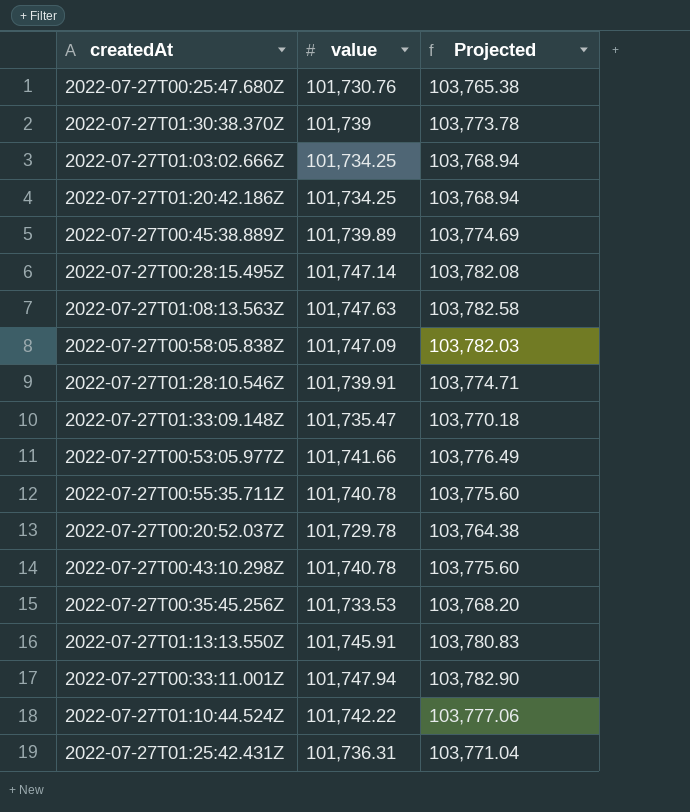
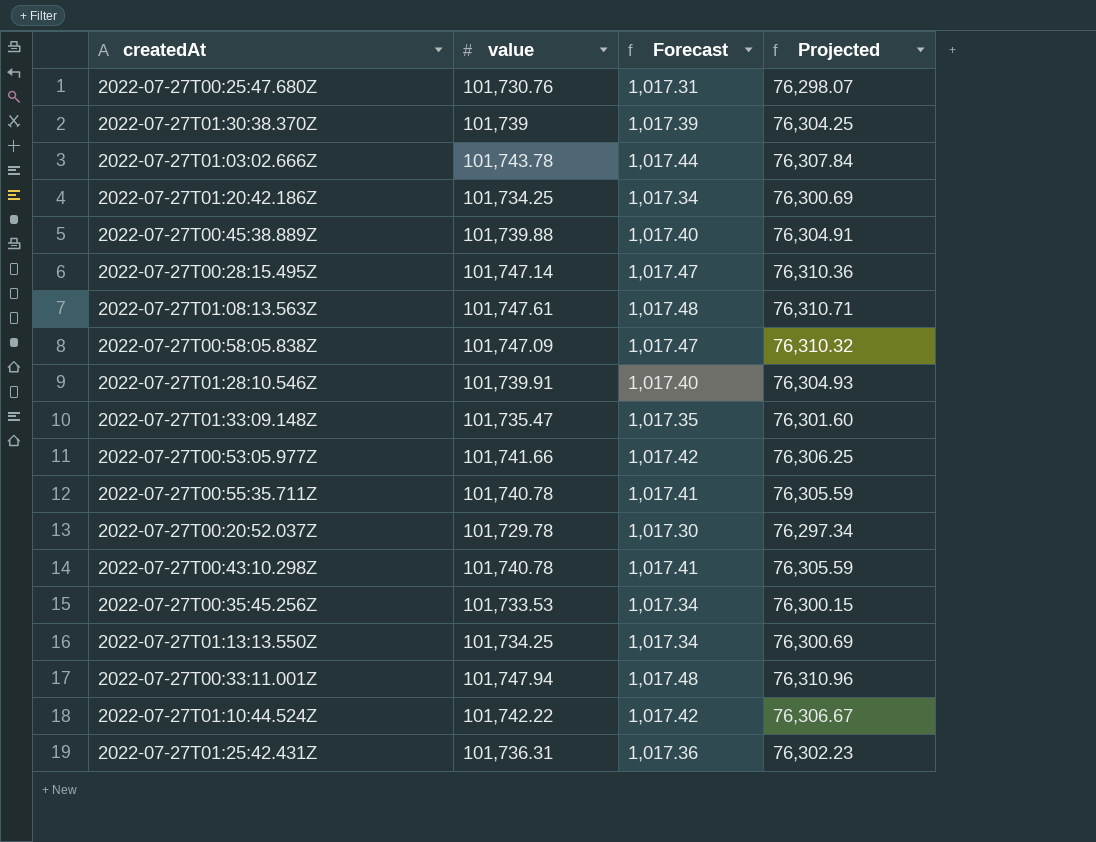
column Forecast | formula: none -> [value] * 0.01
column Projected | formula: [value] * 1.02 -> [value] * 0.75
2022-07-27T01:03:02.666Z | value: 101,734.25 -> 101,743.78
2022-07-27T00:45:38.889Z | value: 101,739.89 -> 101,739.88
2022-07-27T01:08:13.563Z | value: 101,747.63 -> 101,747.61
2022-07-27T01:13:13.550Z | value: 101,745.91 -> 101,734.25

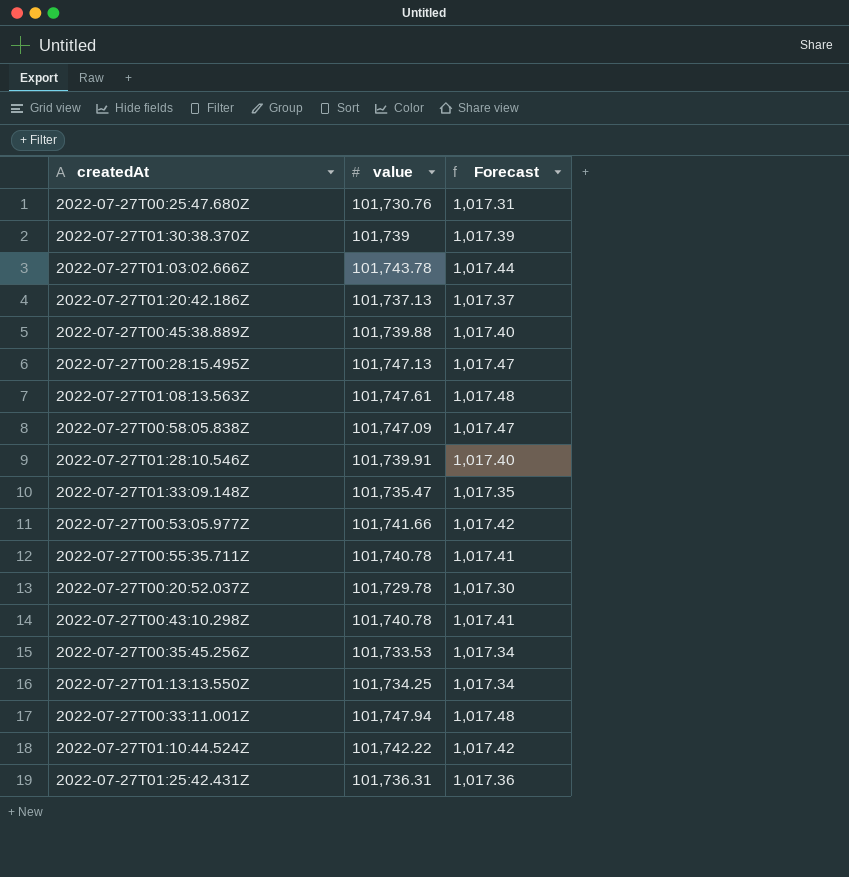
column Projected | formula: [value] * 0.75 -> none
2022-07-27T01:20:42.186Z | value: 101,734.25 -> 101,737.13
2022-07-27T01:20:42.186Z | Forecast: 1,017.34 -> 1,017.37
2022-07-27T00:28:15.495Z | value: 101,747.14 -> 101,747.13

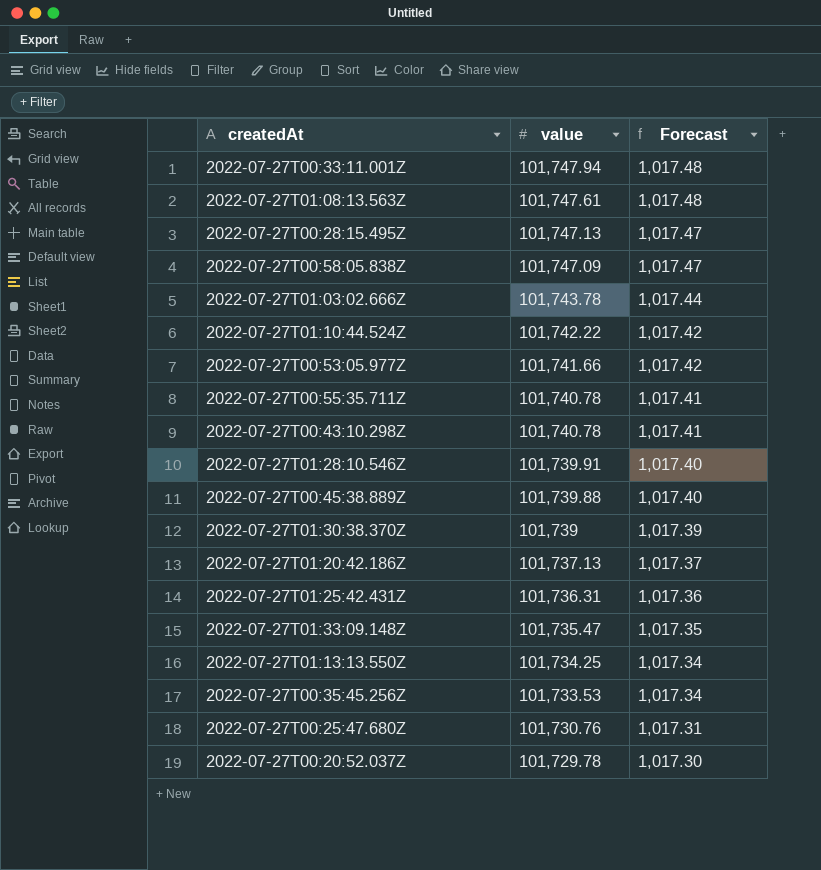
row order: none -> value descending

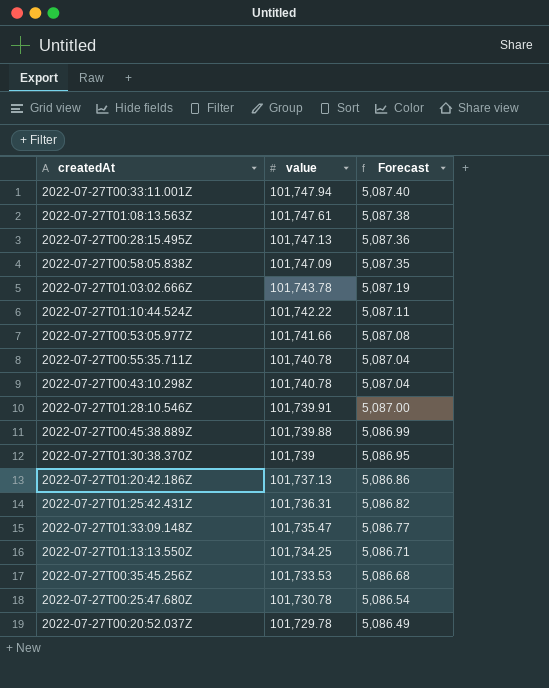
column Forecast | formula: [value] * 0.01 -> [value] * 0.05
2022-07-27T00:25:47.680Z | value: 101,730.76 -> 101,730.78

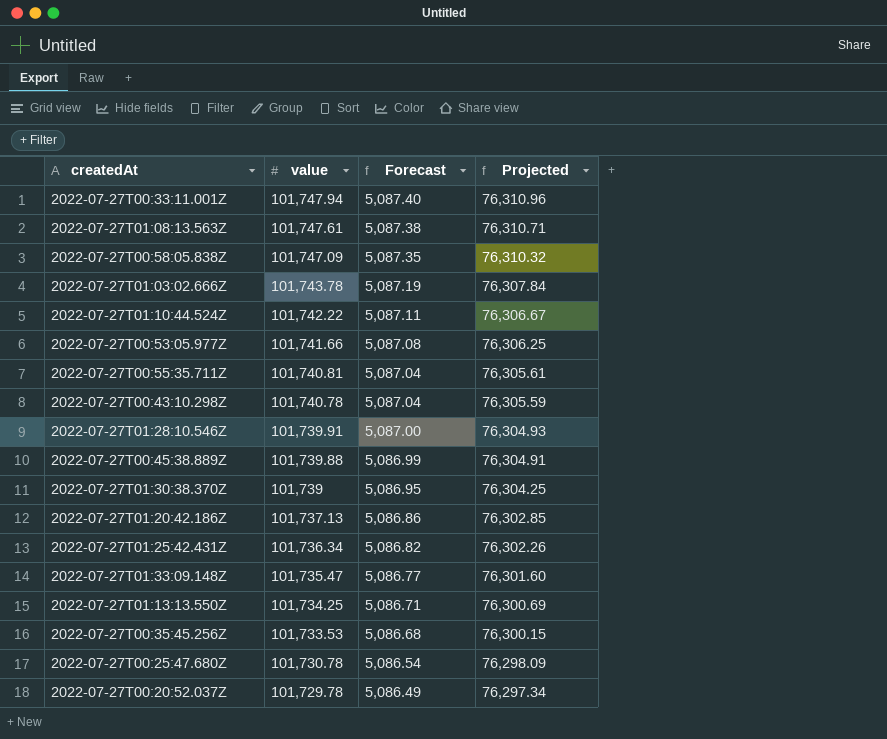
column Projected | formula: none -> [value] * 0.75
row 2022-07-27T00:28:15.495Z: 101,747.13 | 5,087.36 -> none
2022-07-27T00:55:35.711Z | value: 101,740.78 -> 101,740.81
2022-07-27T01:25:42.431Z | value: 101,736.31 -> 101,736.34

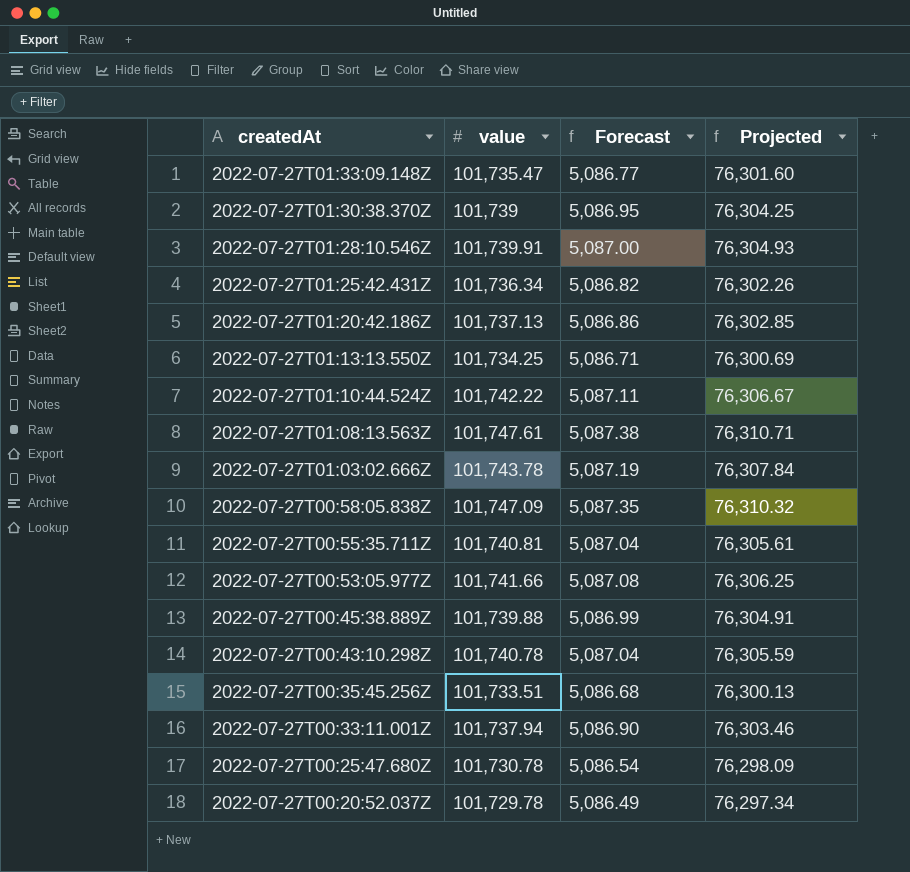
row order: value descending -> createdAt descending
2022-07-27T00:35:45.256Z | value: 101,733.53 -> 101,733.51
2022-07-27T00:35:45.256Z | Projected: 76,300.15 -> 76,300.13
2022-07-27T00:33:11.001Z | value: 101,747.94 -> 101,737.94
2022-07-27T00:33:11.001Z | Forecast: 5,087.40 -> 5,086.90
2022-07-27T00:33:11.001Z | Projected: 76,310.96 -> 76,303.46

